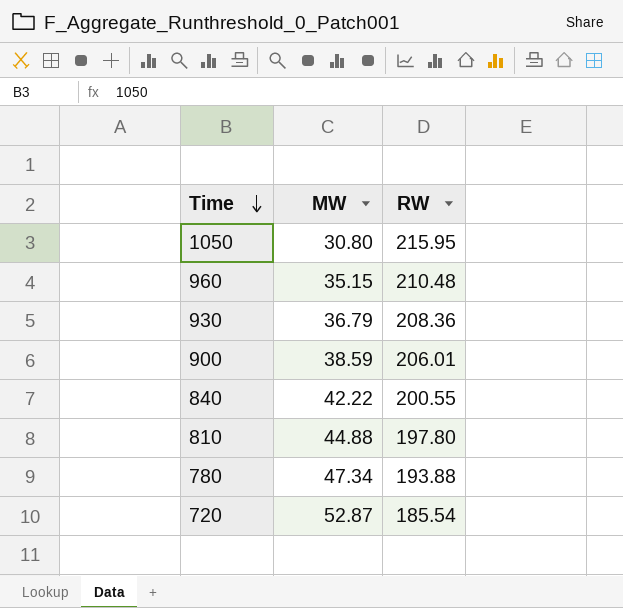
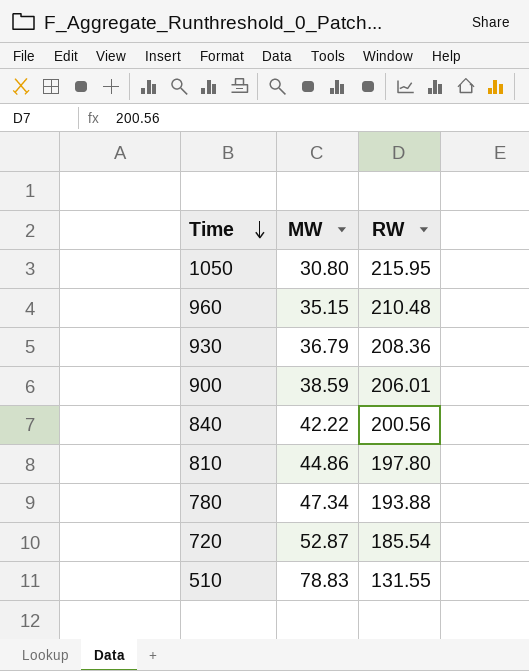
840 | RW: 200.55 -> 200.56
810 | MW: 44.88 -> 44.86
row 510: none -> 78.83 | 131.55

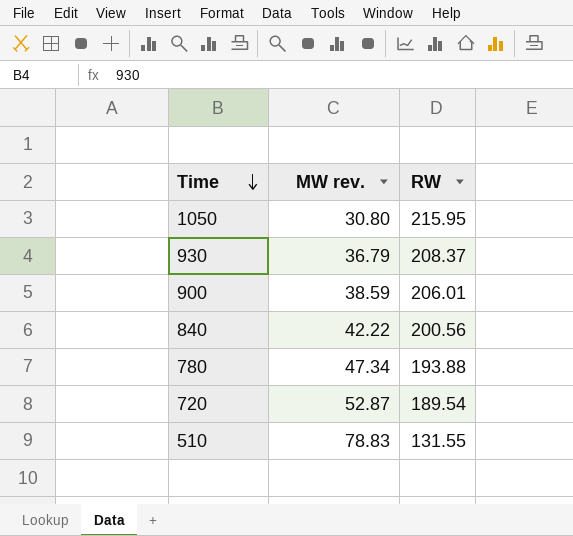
column name: MW -> MW rev.
row 960: 35.15 | 210.48 -> none
row 810: 44.86 | 197.80 -> none
930 | RW: 208.36 -> 208.37
720 | RW: 185.54 -> 189.54

